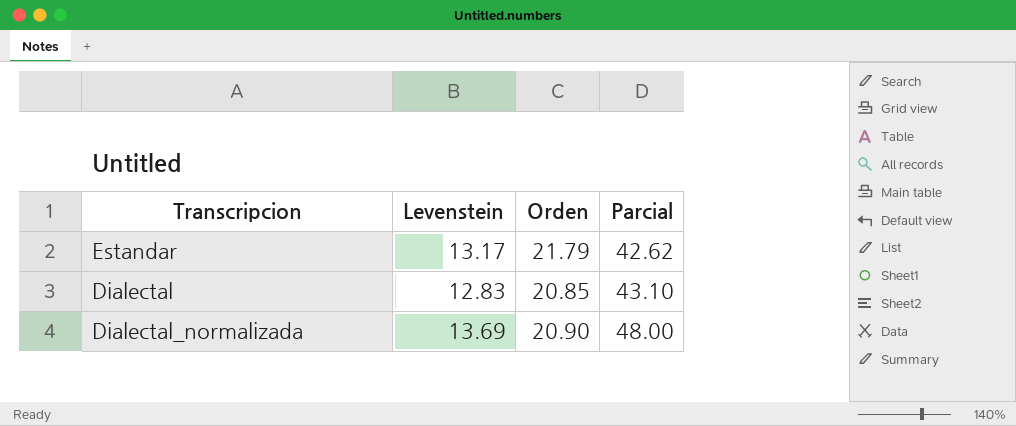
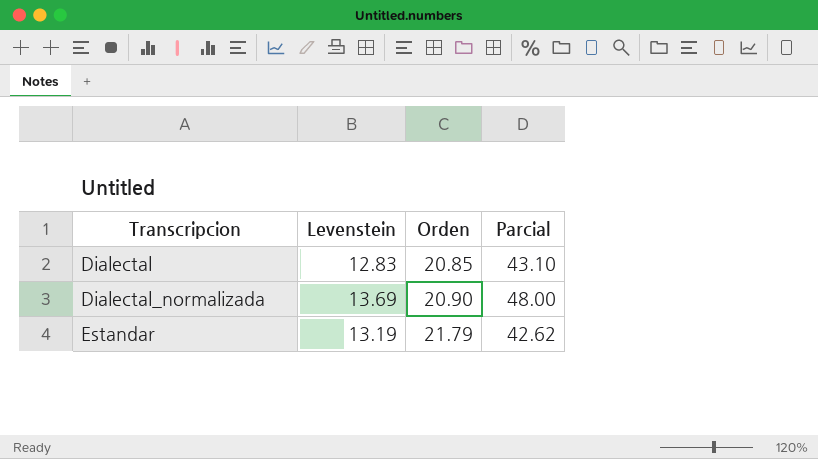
row order: Parcial ascending -> Transcripcion ascending
Estandar | Levenstein: 13.17 -> 13.19

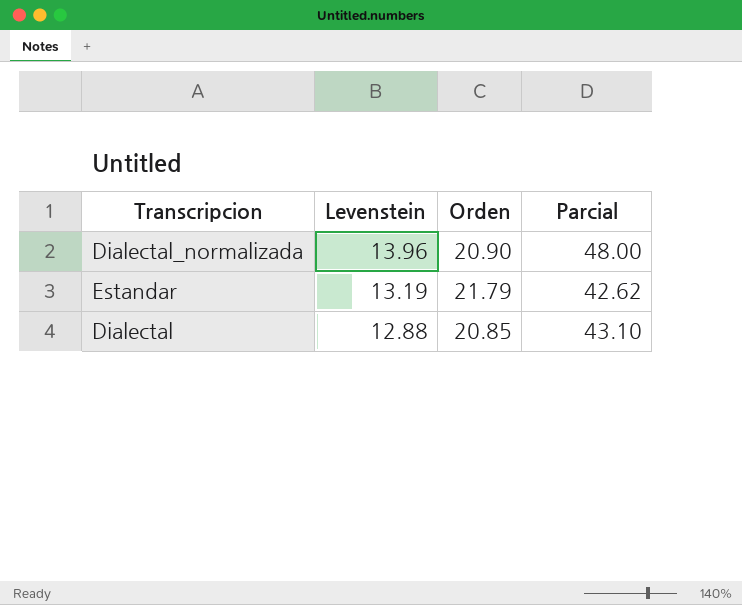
row order: Transcripcion ascending -> Levenstein descending
Dialectal_normalizada | Levenstein: 13.69 -> 13.96
Dialectal | Levenstein: 12.83 -> 12.88

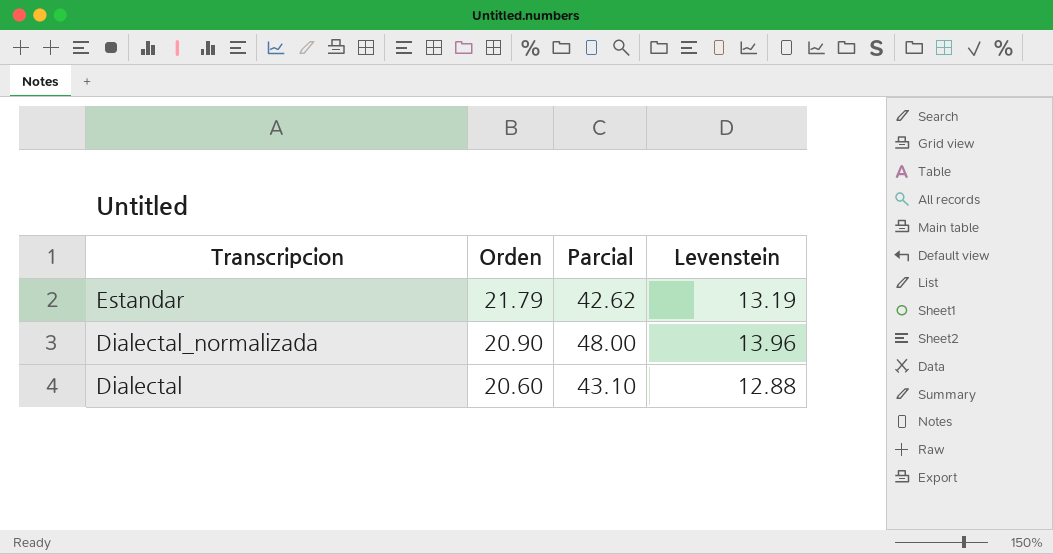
row order: Levenstein descending -> Transcripcion descending
column Levenstein | position: 2 -> 4
Dialectal | Orden: 20.85 -> 20.60

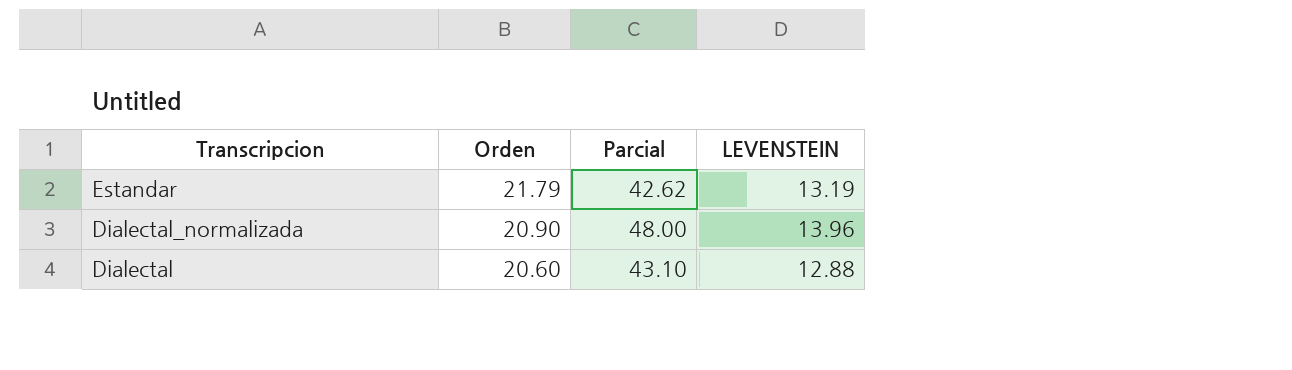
column name: Levenstein -> LEVENSTEIN

